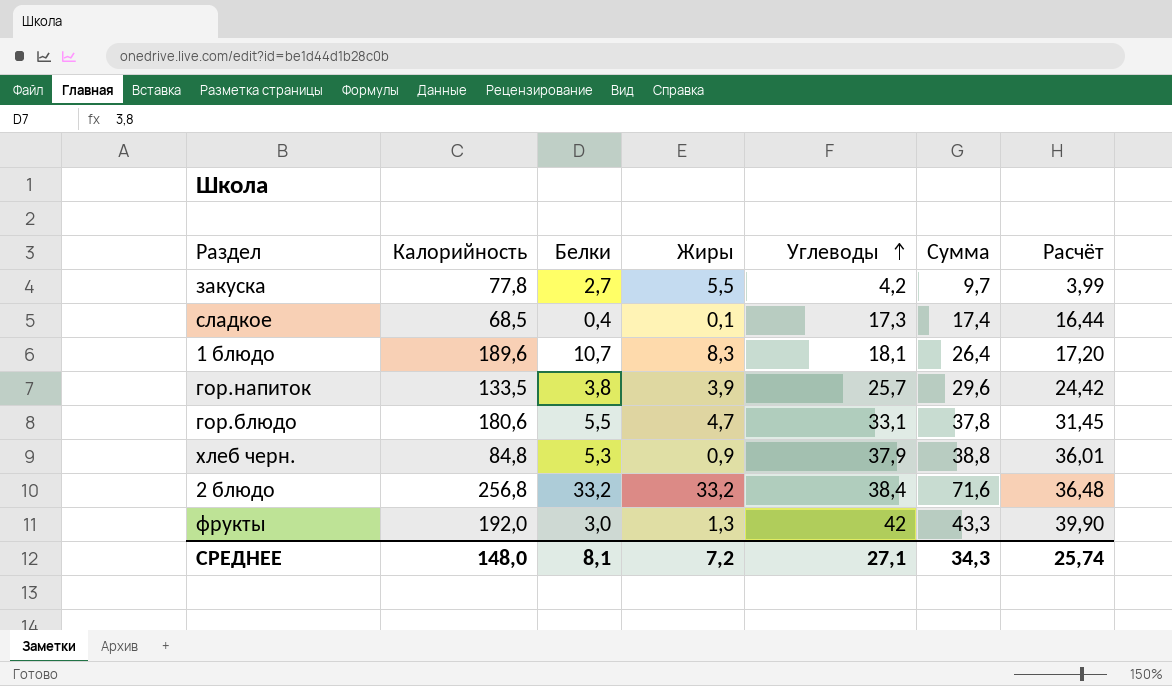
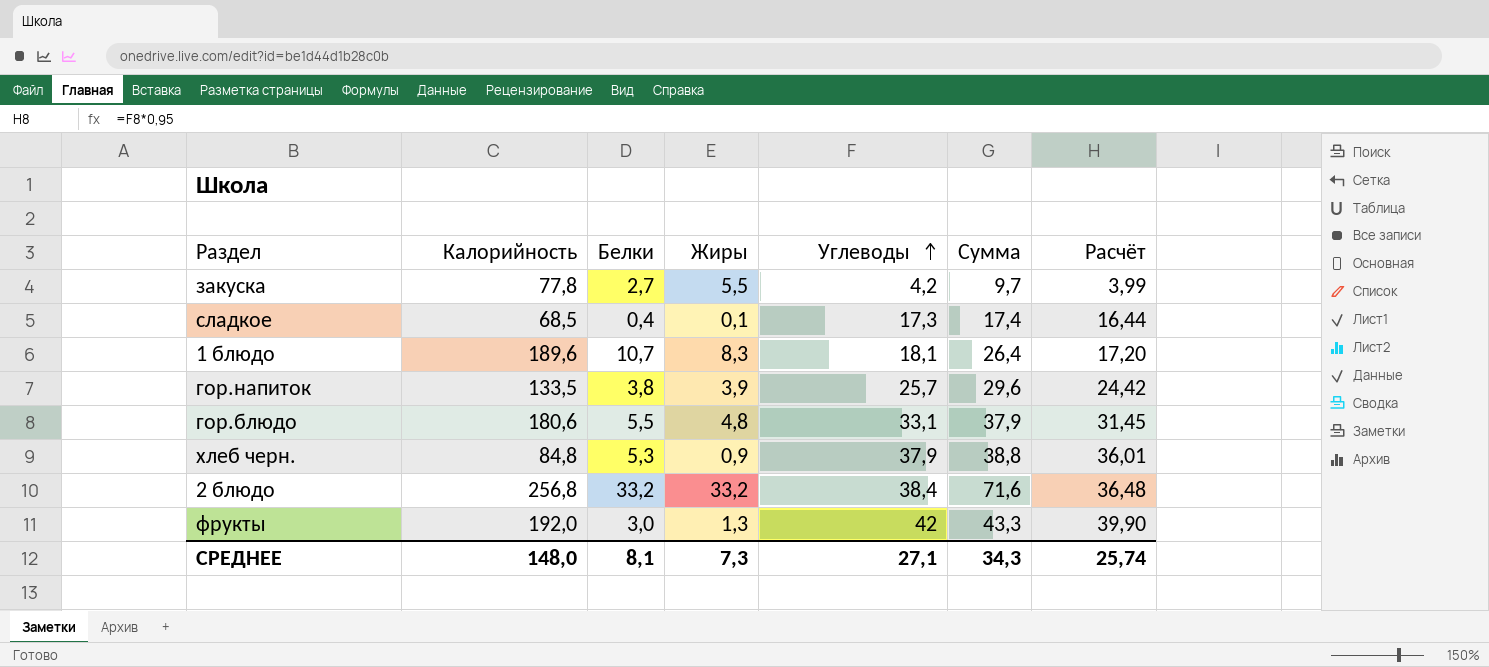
гор.блюдо | Жиры: 4,7 -> 4,8
гор.блюдо | Сумма: 37,8 -> 37,9
СРЕДНЕЕ | Жиры: 7,2 -> 7,3

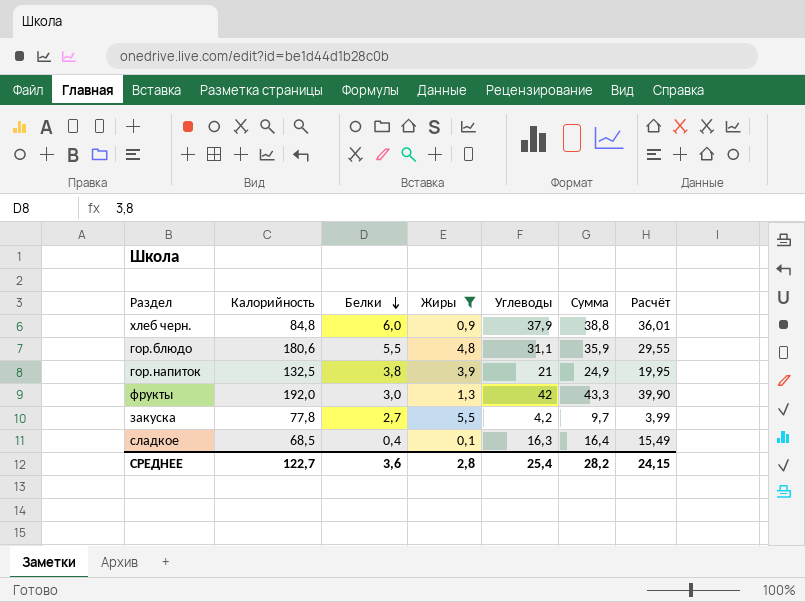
filter: none -> Жиры <= 5,5
row order: Углеводы ascending -> Белки descending
хлеб черн. | Белки: 5,3 -> 6,0
гор.блюдо | Углеводы: 33,1 -> 31,1
гор.блюдо | Сумма: 37,9 -> 35,9
гор.блюдо | Расчёт: 31,45 -> 29,55
гор.напиток | Калорийность: 133,5 -> 132,5
гор.напиток | Углеводы: 25,7 -> 21
гор.напиток | Сумма: 29,6 -> 24,9
гор.напиток | Расчёт: 24,42 -> 19,95
сладкое | Углеводы: 17,3 -> 16,3
сладкое | Сумма: 17,4 -> 16,4
сладкое | Расчёт: 16,44 -> 15,49
СРЕДНЕЕ | Калорийность: 148,0 -> 122,7
СРЕДНЕЕ | Белки: 8,1 -> 3,6
СРЕДНЕЕ | Жиры: 7,3 -> 2,8
СРЕДНЕЕ | Углеводы: 27,1 -> 25,4
СРЕДНЕЕ | Сумма: 34,3 -> 28,2
СРЕДНЕЕ | Расчёт: 25,74 -> 24,15

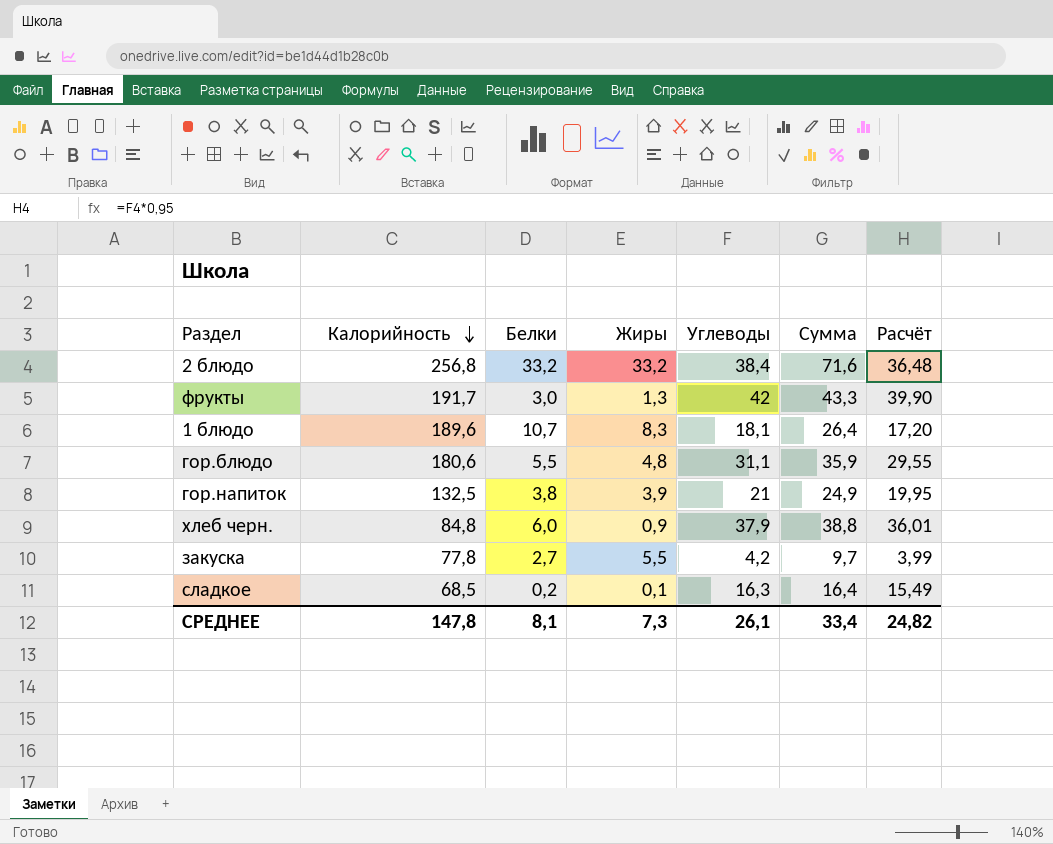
filter: Жиры <= 5,5 -> none
row order: Белки descending -> Калорийность descending
фрукты | Калорийность: 192,0 -> 191,7
сладкое | Белки: 0,4 -> 0,2
СРЕДНЕЕ | Калорийность: 122,7 -> 147,8
СРЕДНЕЕ | Белки: 3,6 -> 8,1
СРЕДНЕЕ | Жиры: 2,8 -> 7,3
СРЕДНЕЕ | Углеводы: 25,4 -> 26,1
СРЕДНЕЕ | Сумма: 28,2 -> 33,4
СРЕДНЕЕ | Расчёт: 24,15 -> 24,82

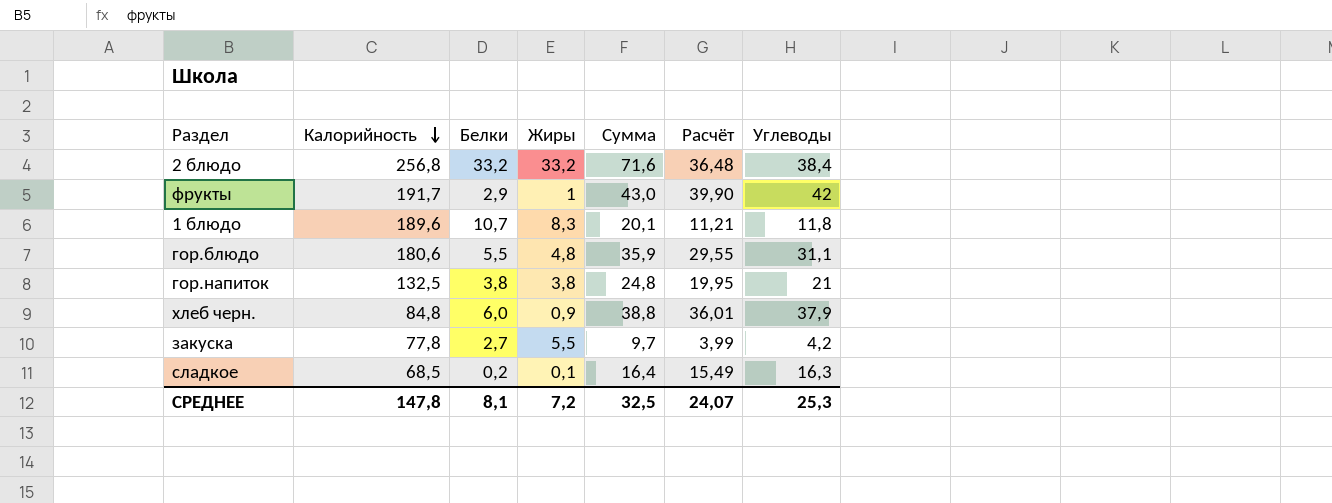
column Углеводы | position: 5 -> 7
фрукты | Белки: 3,0 -> 2,9
фрукты | Жиры: 1,3 -> 1
фрукты | Сумма: 43,3 -> 43,0
1 блюдо | Сумма: 26,4 -> 20,1
1 блюдо | Расчёт: 17,20 -> 11,21
1 блюдо | Углеводы: 18,1 -> 11,8
гор.напиток | Жиры: 3,9 -> 3,8
гор.напиток | Сумма: 24,9 -> 24,8
СРЕДНЕЕ | Жиры: 7,3 -> 7,2
СРЕДНЕЕ | Сумма: 33,4 -> 32,5
СРЕДНЕЕ | Расчёт: 24,82 -> 24,07
СРЕДНЕЕ | Углеводы: 26,1 -> 25,3

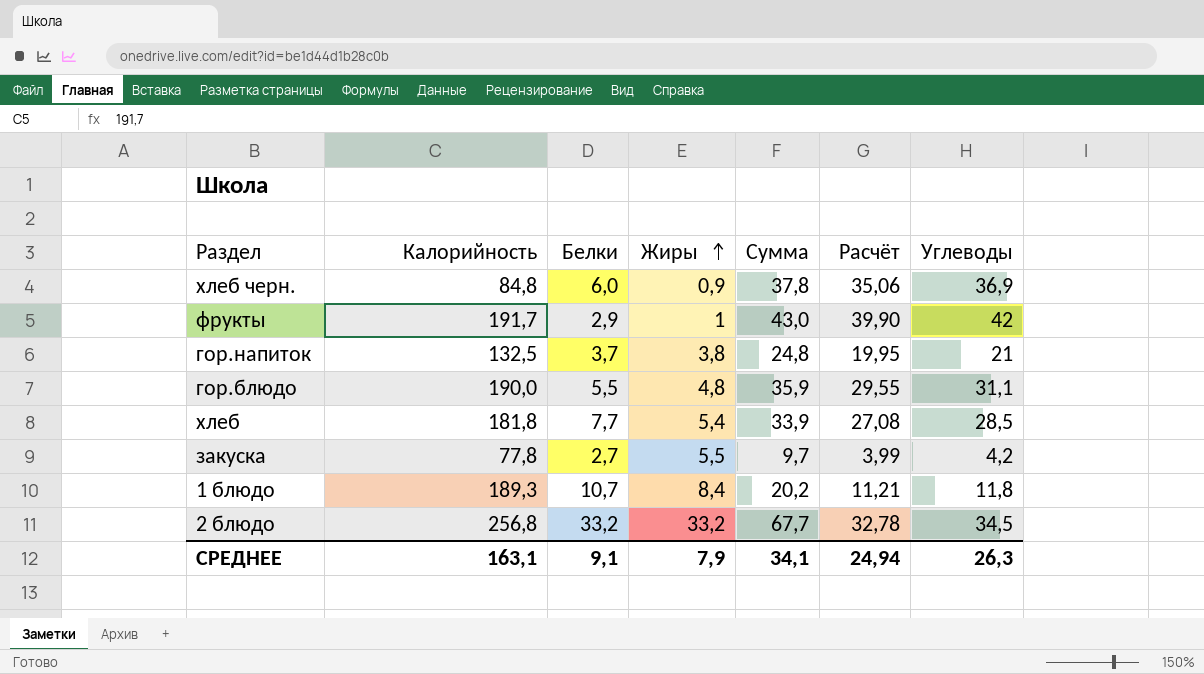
row order: Калорийность descending -> Жиры ascending
row сладкое: 68,5 | 0,2 | 0,1 | 16,4 | 15,49 | 16,3 -> none
хлеб черн. | Сумма: 38,8 -> 37,8
хлеб черн. | Расчёт: 36,01 -> 35,06
хлеб черн. | Углеводы: 37,9 -> 36,9
гор.напиток | Белки: 3,8 -> 3,7
гор.блюдо | Калорийность: 180,6 -> 190,0
row хлеб: none -> 181,8 | 7,7 | 5,4 | 33,9 | 27,08 | 28,5
1 блюдо | Калорийность: 189,6 -> 189,3
1 блюдо | Жиры: 8,3 -> 8,4
1 блюдо | Сумма: 20,1 -> 20,2
2 блюдо | Сумма: 71,6 -> 67,7
2 блюдо | Расчёт: 36,48 -> 32,78
2 блюдо | Углеводы: 38,4 -> 34,5
СРЕДНЕЕ | Калорийность: 147,8 -> 163,1
СРЕДНЕЕ | Белки: 8,1 -> 9,1
СРЕДНЕЕ | Жиры: 7,2 -> 7,9
СРЕДНЕЕ | Сумма: 32,5 -> 34,1
СРЕДНЕЕ | Расчёт: 24,07 -> 24,94
СРЕДНЕЕ | Углеводы: 25,3 -> 26,3

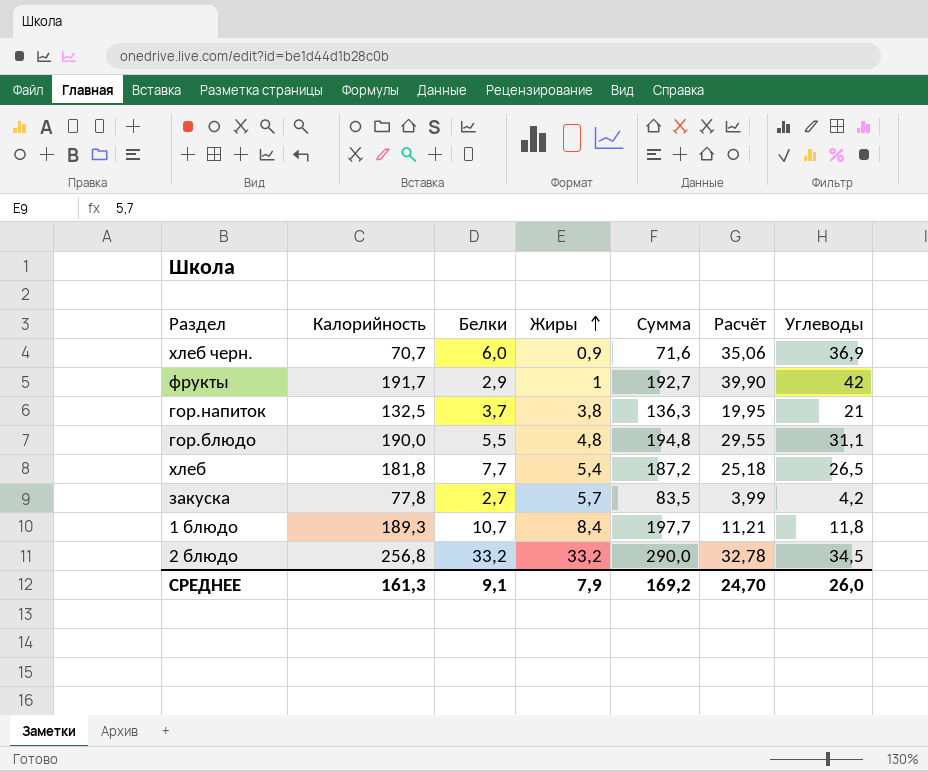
column Сумма | formula: [Жиры] + [Углеводы] -> [Калорийность] + [Жиры]
хлеб черн. | Калорийность: 84,8 -> 70,7
хлеб | Расчёт: 27,08 -> 25,18
хлеб | Углеводы: 28,5 -> 26,5
закуска | Жиры: 5,5 -> 5,7
СРЕДНЕЕ | Калорийность: 163,1 -> 161,3
СРЕДНЕЕ | Сумма: 34,1 -> 169,2
СРЕДНЕЕ | Расчёт: 24,94 -> 24,70
СРЕДНЕЕ | Углеводы: 26,3 -> 26,0

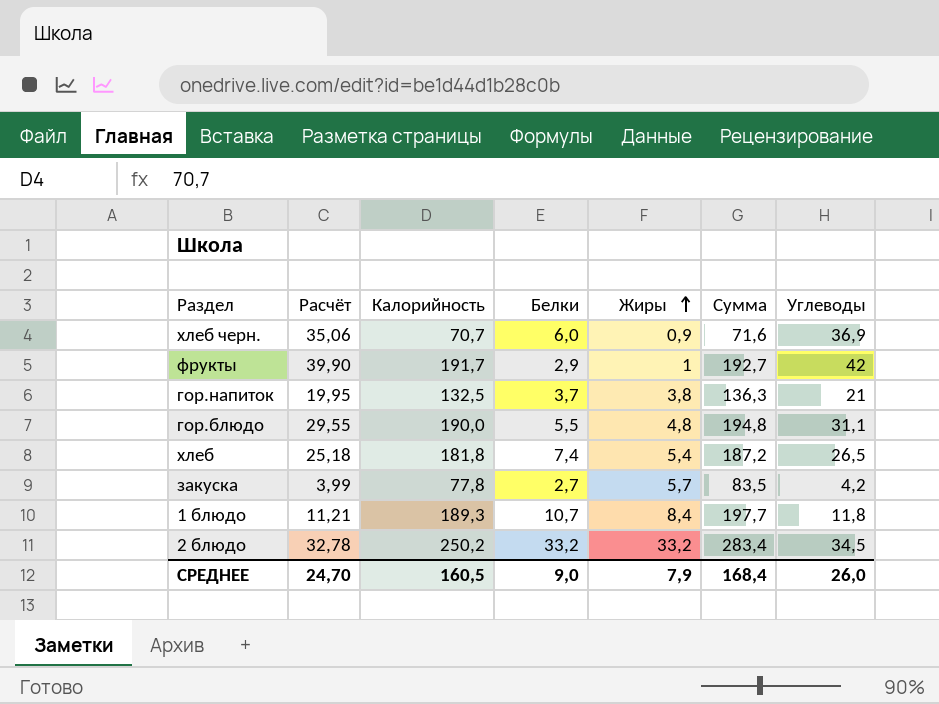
column Расчёт | position: 6 -> 2
хлеб | Белки: 7,7 -> 7,4
2 блюдо | Калорийность: 256,8 -> 250,2
2 блюдо | Сумма: 290,0 -> 283,4
СРЕДНЕЕ | Калорийность: 161,3 -> 160,5
СРЕДНЕЕ | Белки: 9,1 -> 9,0
СРЕДНЕЕ | Сумма: 169,2 -> 168,4

